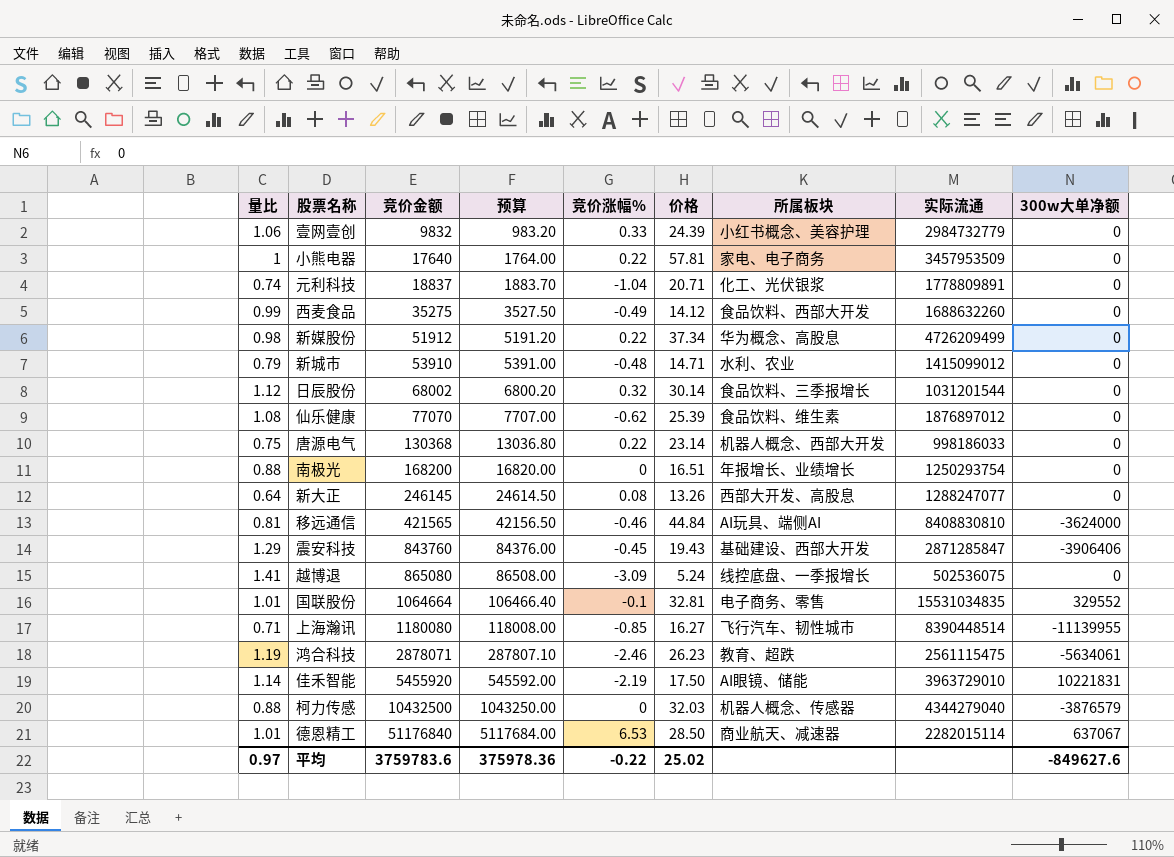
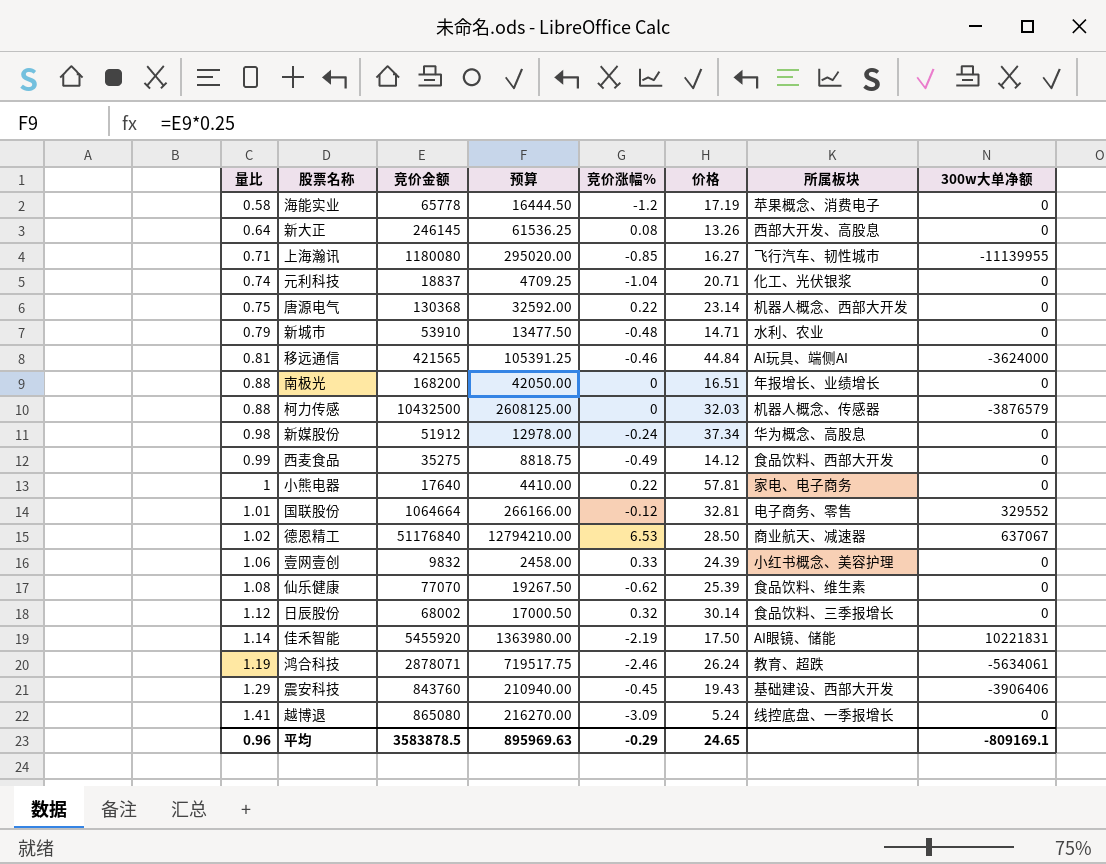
row order: 竞价金额 ascending -> 量比 ascending
column 实际流通 | position: 8 -> none
column 预算 | formula: [竞价金额] * 0.1 -> [竞价金额] * 0.25
row 海能实业: none -> 0.58 | 65778 | 16444.50 | -1.2 | 17.19 | 苹果概念、消费电子 | 0
新媒股份 | 竞价涨幅%: 0.22 -> -0.24
国联股份 | 竞价涨幅%: -0.1 -> -0.12
德恩精工 | 量比: 1.01 -> 1.02
鸿合科技 | 价格: 26.23 -> 26.24
平均 | 量比: 0.97 -> 0.96
平均 | 竞价金额: 3759783.6 -> 3583878.5
平均 | 预算: 375978.36 -> 895969.63
平均 | 竞价涨幅%: -0.22 -> -0.29
平均 | 价格: 25.02 -> 24.65
平均 | 300w大单净额: -849627.6 -> -809169.1

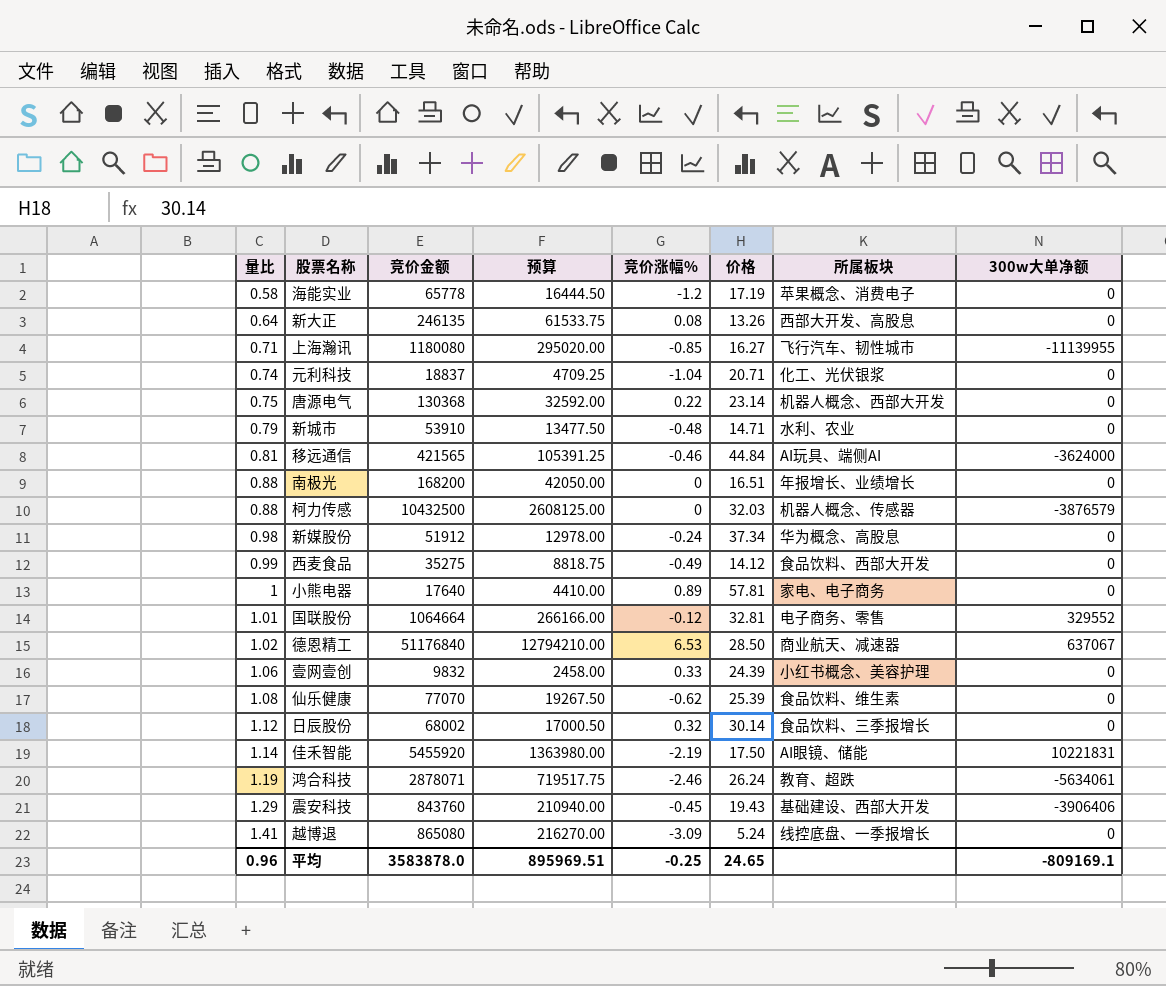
新大正 | 竞价金额: 246145 -> 246135
新大正 | 预算: 61536.25 -> 61533.75
小熊电器 | 竞价涨幅%: 0.22 -> 0.89
平均 | 竞价金额: 3583878.5 -> 3583878.0
平均 | 预算: 895969.63 -> 895969.51
平均 | 竞价涨幅%: -0.29 -> -0.25

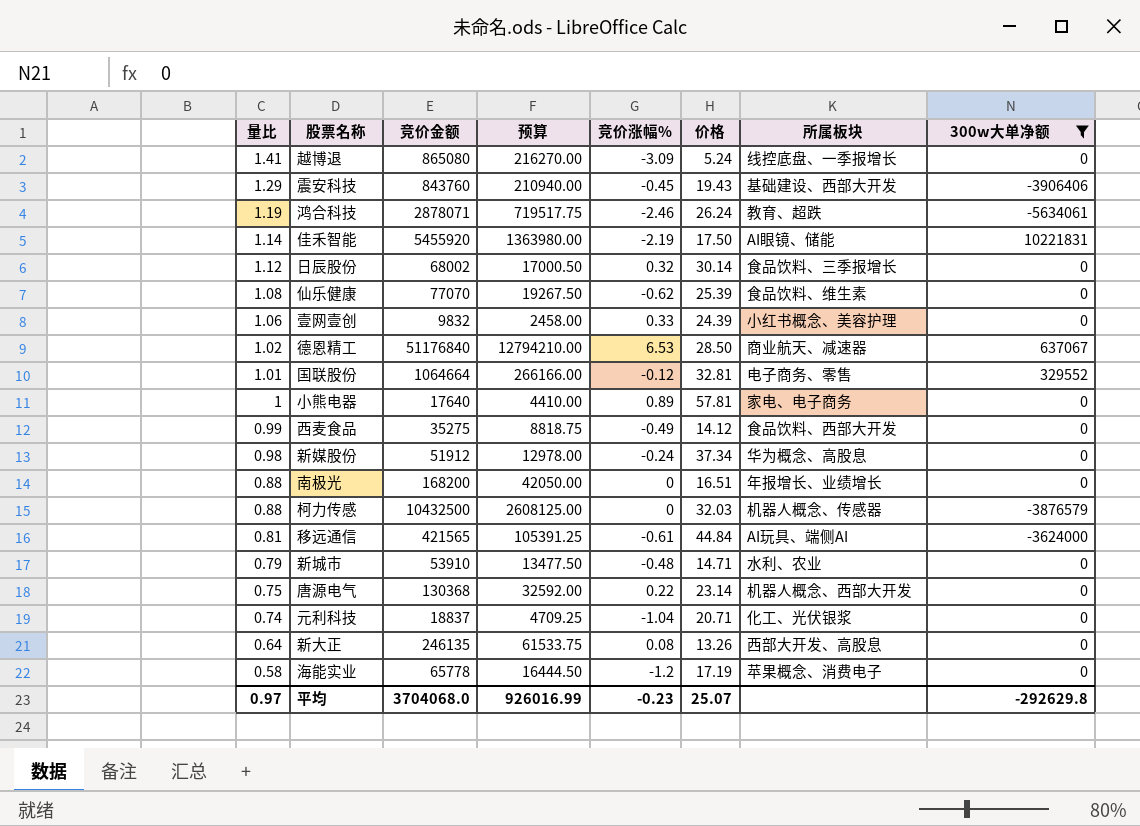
filter: none -> 300w大单净额 != -11139955
row order: 量比 ascending -> 量比 descending
移远通信 | 竞价涨幅%: -0.46 -> -0.61
平均 | 量比: 0.96 -> 0.97
平均 | 竞价金额: 3583878.0 -> 3704068.0
平均 | 预算: 895969.51 -> 926016.99
平均 | 竞价涨幅%: -0.25 -> -0.23
平均 | 价格: 24.65 -> 25.07
平均 | 300w大单净额: -809169.1 -> -292629.8

